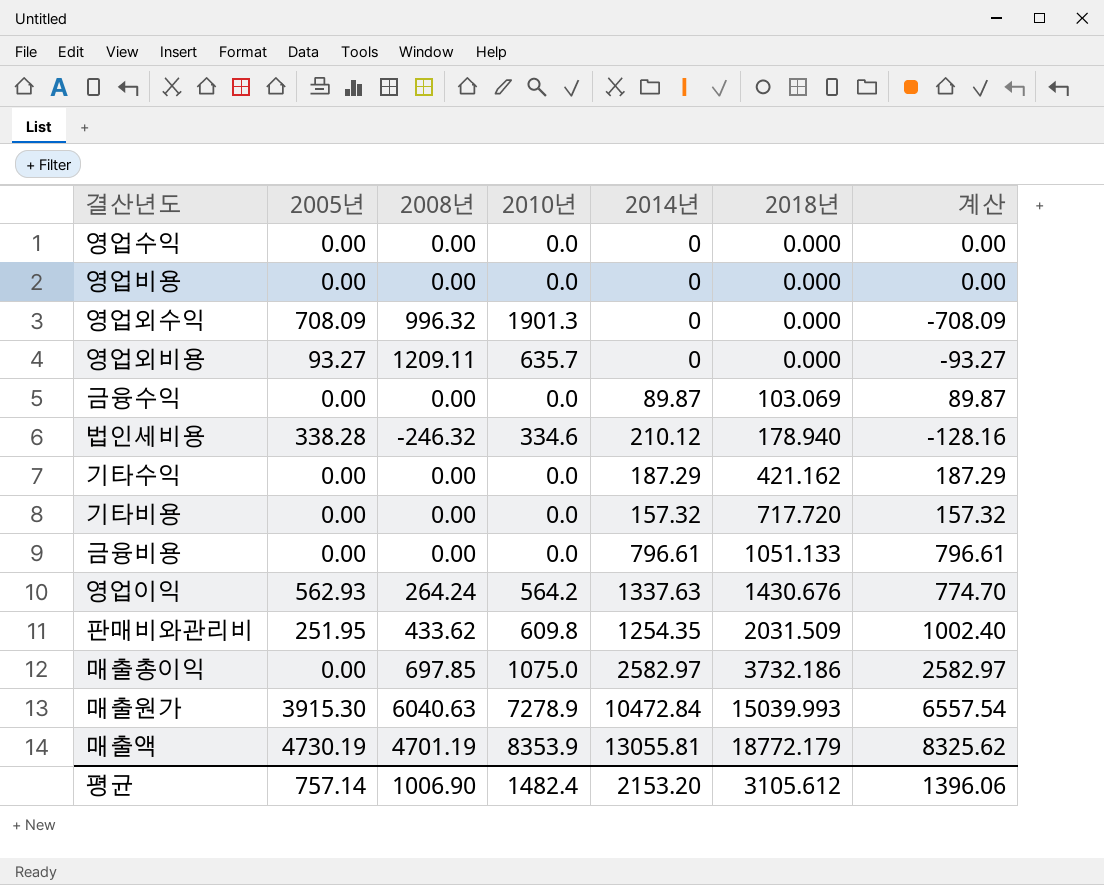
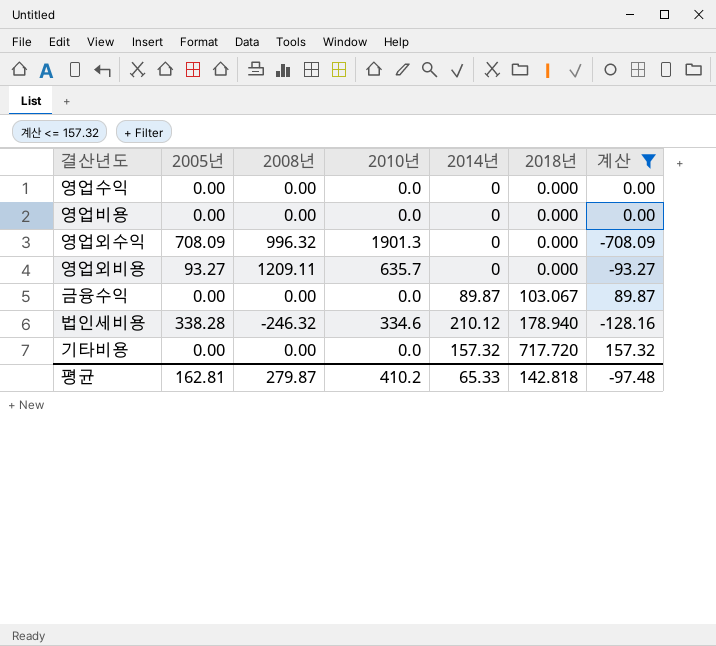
filter: none -> 계산 <= 157.32
금융수익 | 2018년: 103.069 -> 103.067
평균 | 2005년: 757.14 -> 162.81
평균 | 2008년: 1006.90 -> 279.87
평균 | 2010년: 1482.4 -> 410.2
평균 | 2014년: 2153.20 -> 65.33
평균 | 2018년: 3105.612 -> 142.818
평균 | 계산: 1396.06 -> -97.48

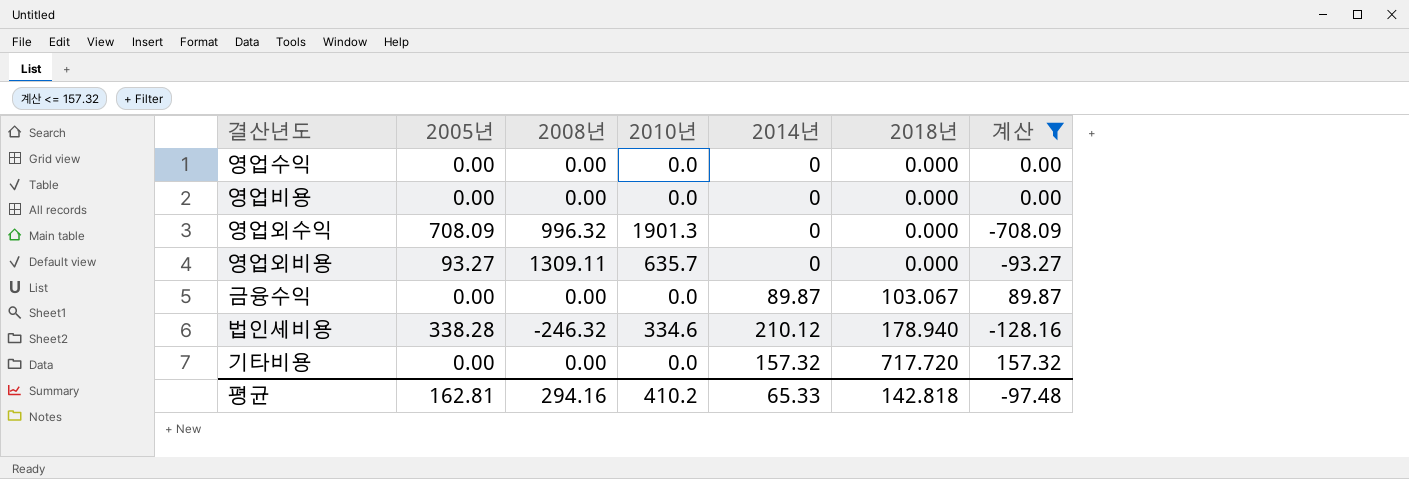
영업외비용 | 2008년: 1209.11 -> 1309.11
평균 | 2008년: 279.87 -> 294.16

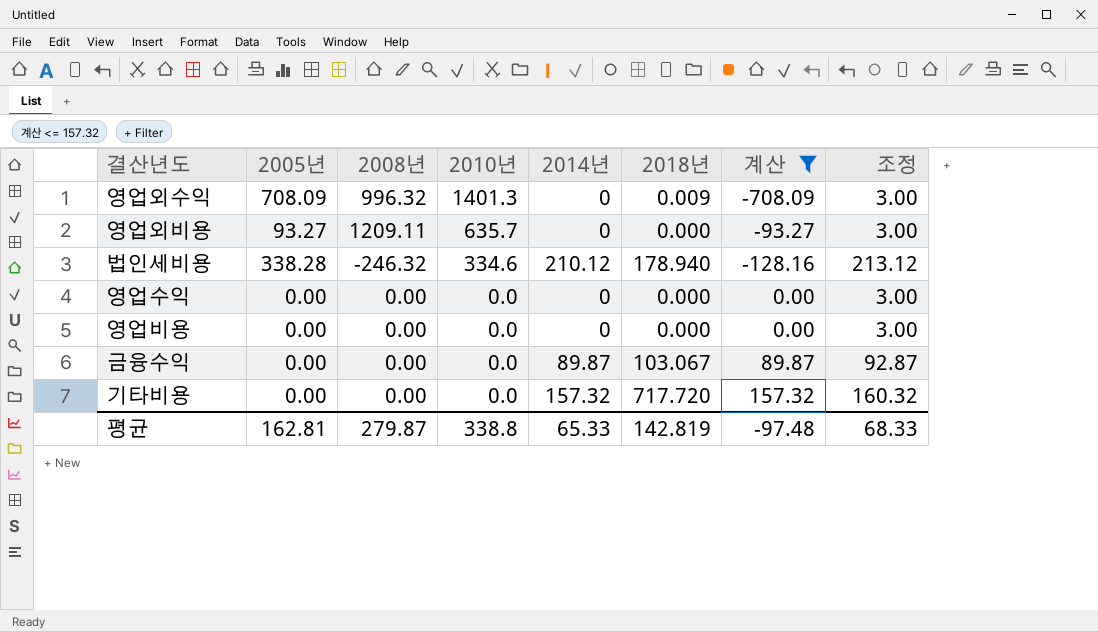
row order: 2018년 ascending -> 2010년 descending
column 조정 | formula: none -> [2014년] + 3
영업외수익 | 2010년: 1901.3 -> 1401.3
영업외수익 | 2018년: 0.000 -> 0.009
영업외비용 | 2008년: 1309.11 -> 1209.11
평균 | 2008년: 294.16 -> 279.87
평균 | 2010년: 410.2 -> 338.8
평균 | 2018년: 142.818 -> 142.819

